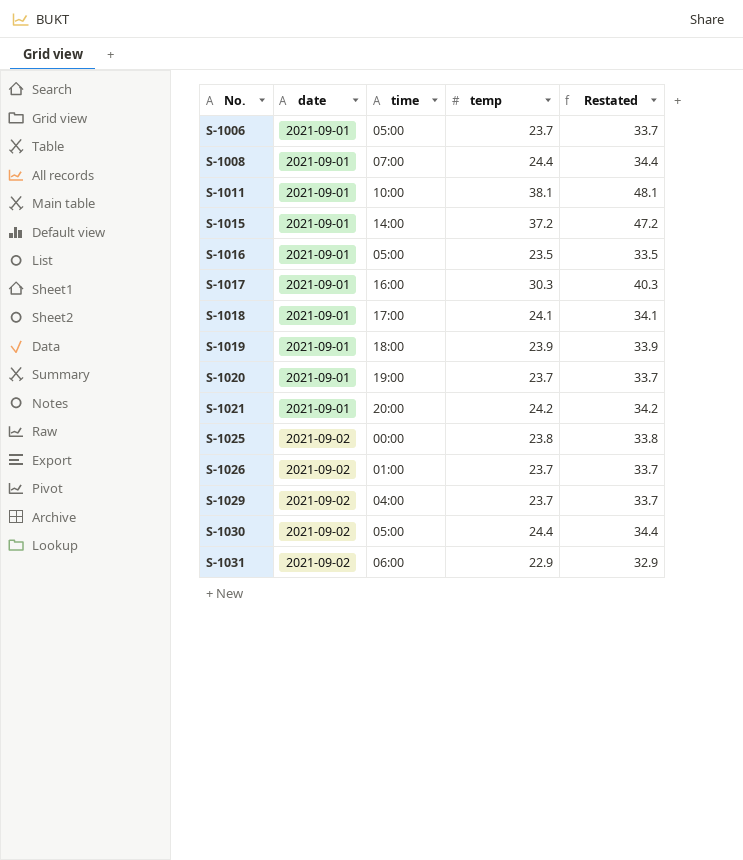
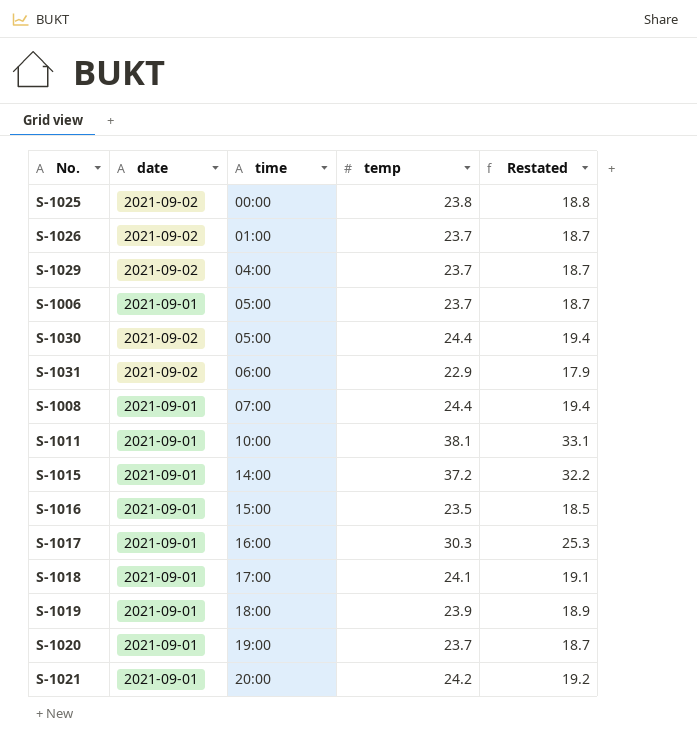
row order: No. ascending -> time ascending
column Restated | formula: [temp] + 10 -> [temp] - 5
S-1016 | time: 05:00 -> 15:00

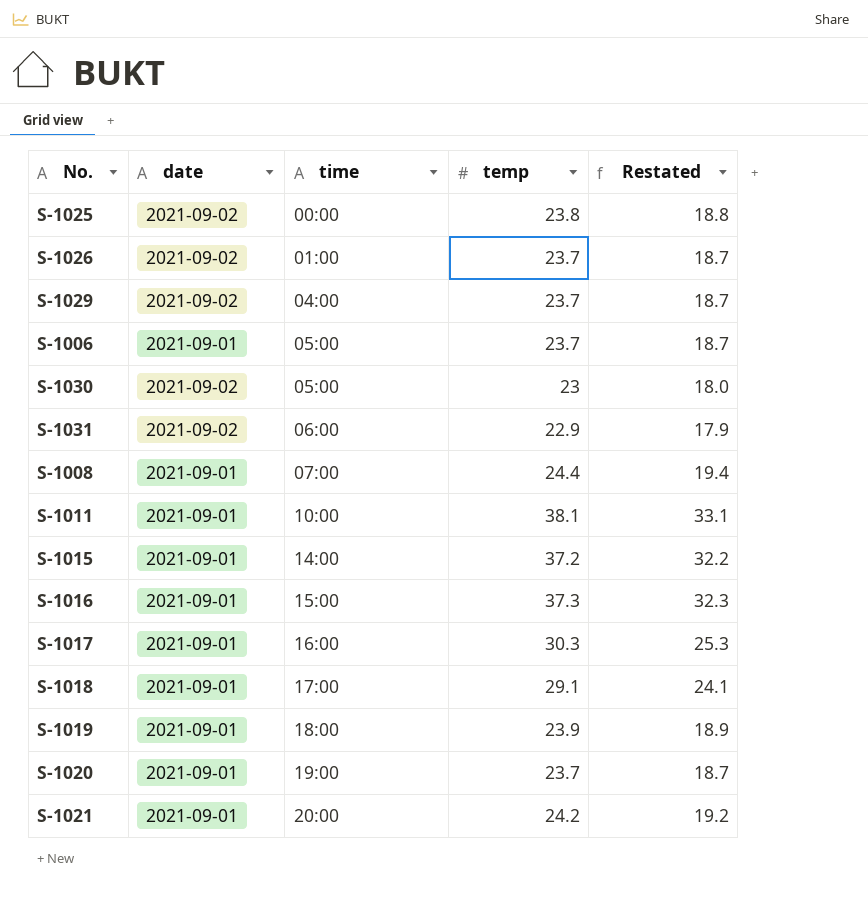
S-1030 | temp: 24.4 -> 23
S-1030 | Restated: 19.4 -> 18.0
S-1016 | temp: 23.5 -> 37.3
S-1016 | Restated: 18.5 -> 32.3
S-1018 | temp: 24.1 -> 29.1
S-1018 | Restated: 19.1 -> 24.1

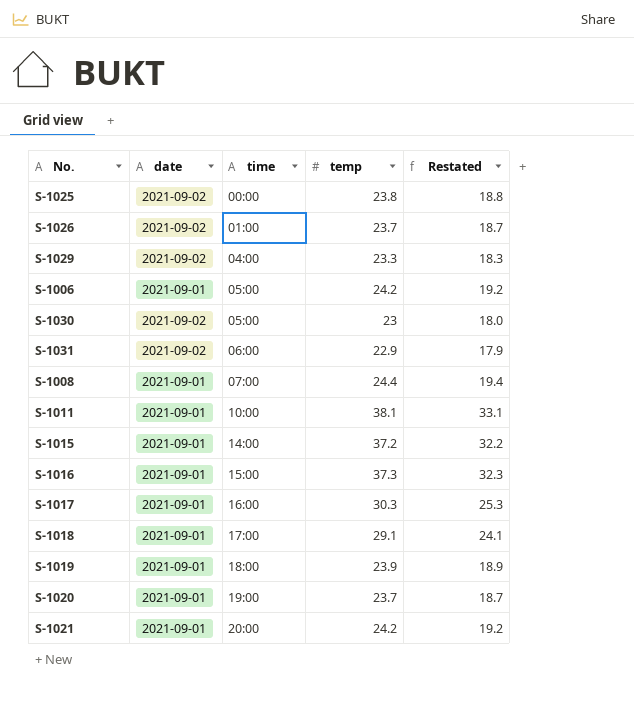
S-1029 | temp: 23.7 -> 23.3
S-1029 | Restated: 18.7 -> 18.3
S-1006 | temp: 23.7 -> 24.2
S-1006 | Restated: 18.7 -> 19.2

